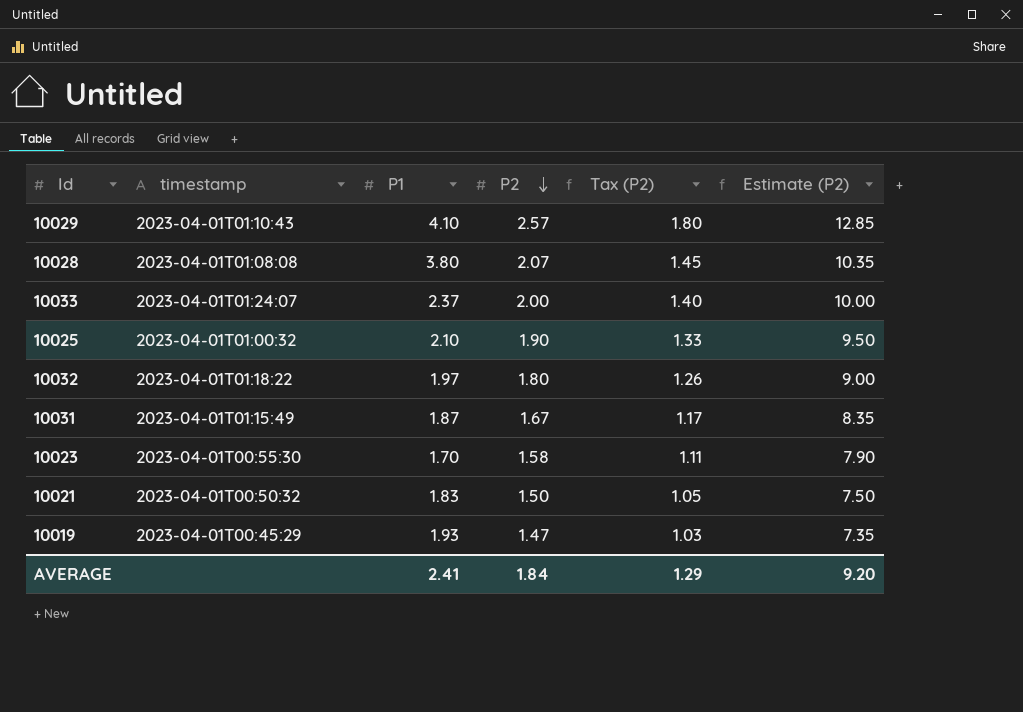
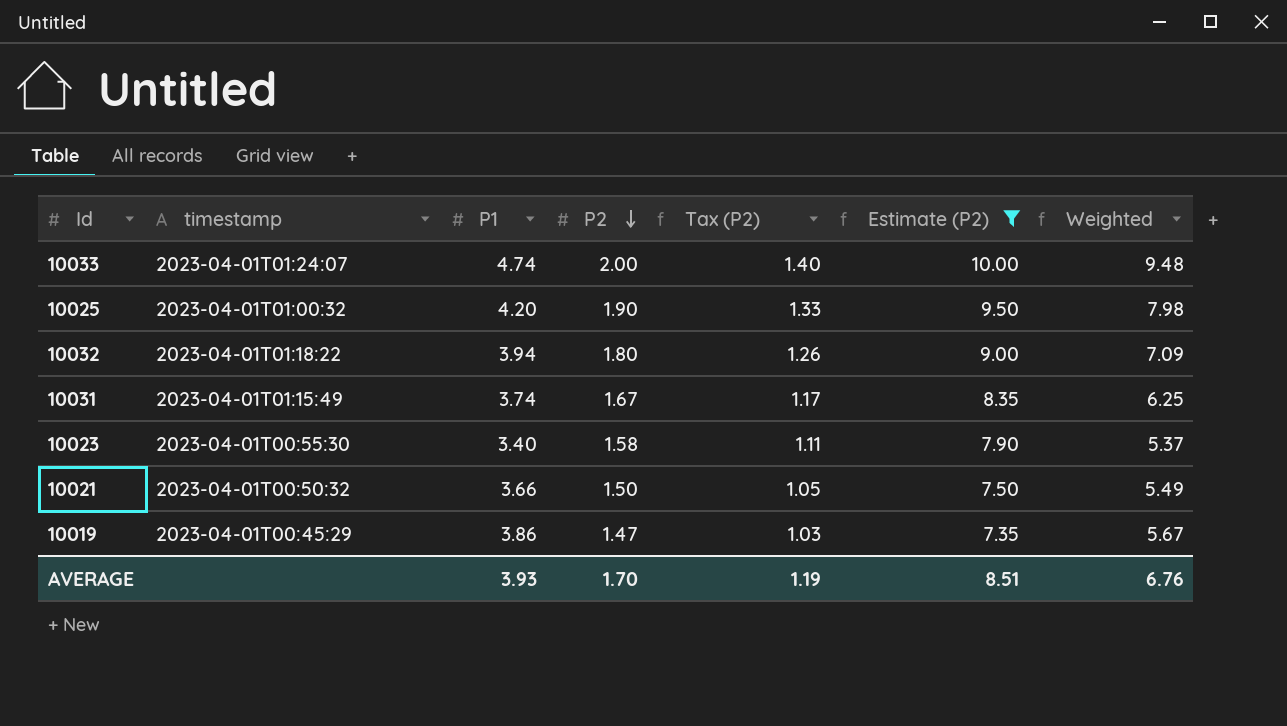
filter: none -> Estimate (P2) <= 10.00
column Weighted | formula: none -> [P1] * [P2]
10033 | P1: 2.37 -> 4.74
10025 | P1: 2.10 -> 4.20
10032 | P1: 1.97 -> 3.94
10031 | P1: 1.87 -> 3.74
10023 | P1: 1.70 -> 3.40
10021 | P1: 1.83 -> 3.66
10019 | P1: 1.93 -> 3.86
AVERAGE | P1: 2.41 -> 3.93
AVERAGE | P2: 1.84 -> 1.70
AVERAGE | Tax (P2): 1.29 -> 1.19
AVERAGE | Estimate (P2): 9.20 -> 8.51

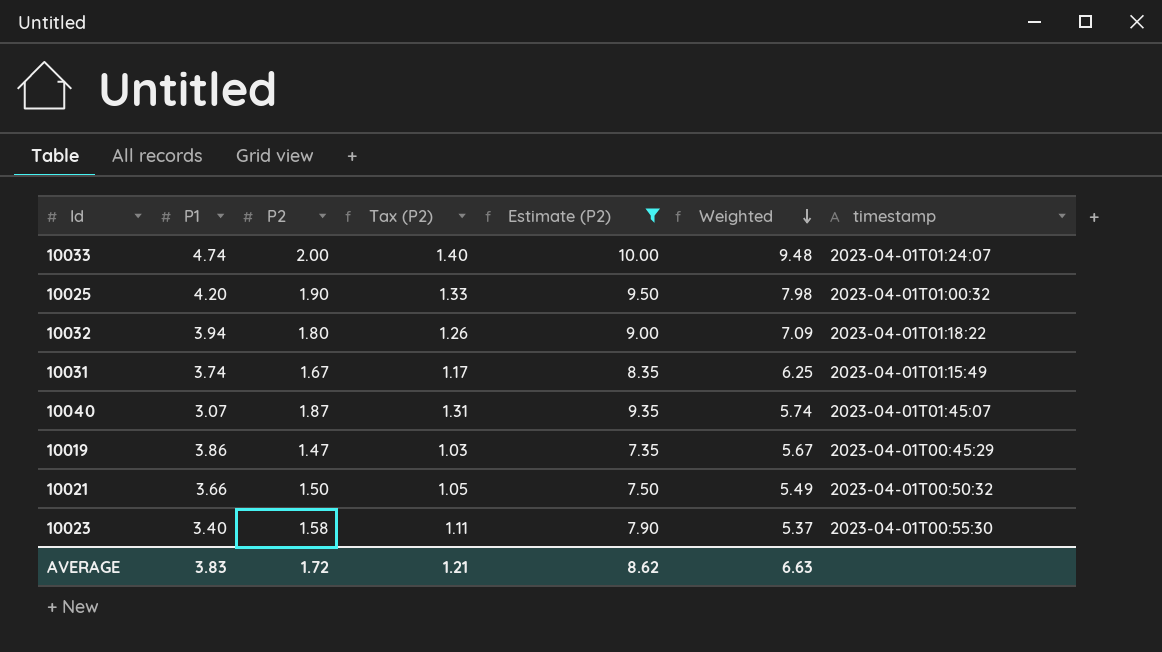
row order: P2 descending -> Weighted descending
column timestamp | position: 2 -> 7
row 10040: none -> 3.07 | 1.87 | 1.31 | 9.35 | 5.74 | 2023-04-01T01:45:07
AVERAGE | P1: 3.93 -> 3.83
AVERAGE | P2: 1.70 -> 1.72
AVERAGE | Tax (P2): 1.19 -> 1.21
AVERAGE | Estimate (P2): 8.51 -> 8.62
AVERAGE | Weighted: 6.76 -> 6.63

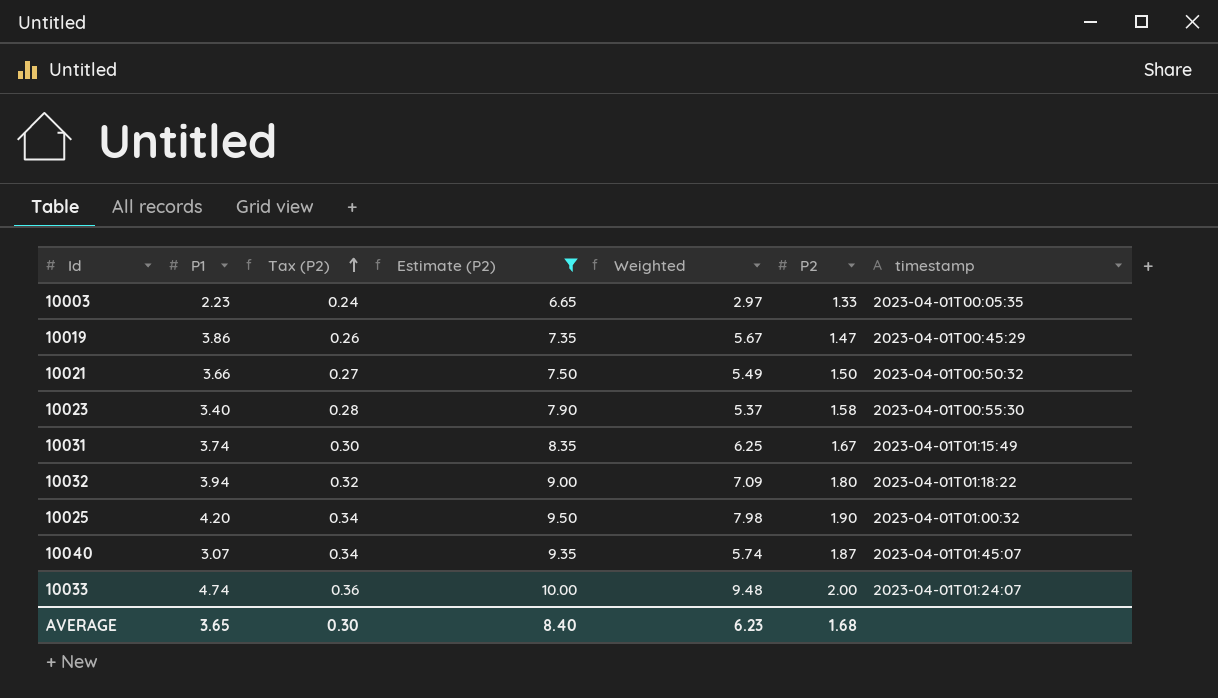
row order: Weighted descending -> Tax (P2) ascending
column Tax (P2) | formula: [P2] * 0.7 -> [P2] * 0.18
column P2 | position: 3 -> 6
row 10003: none -> 2.23 | 0.24 | 6.65 | 2.97 | 1.33 | 2023-04-01T00:05:35
AVERAGE | P1: 3.83 -> 3.65
AVERAGE | Tax (P2): 1.21 -> 0.30
AVERAGE | Estimate (P2): 8.62 -> 8.40
AVERAGE | Weighted: 6.63 -> 6.23
AVERAGE | P2: 1.72 -> 1.68

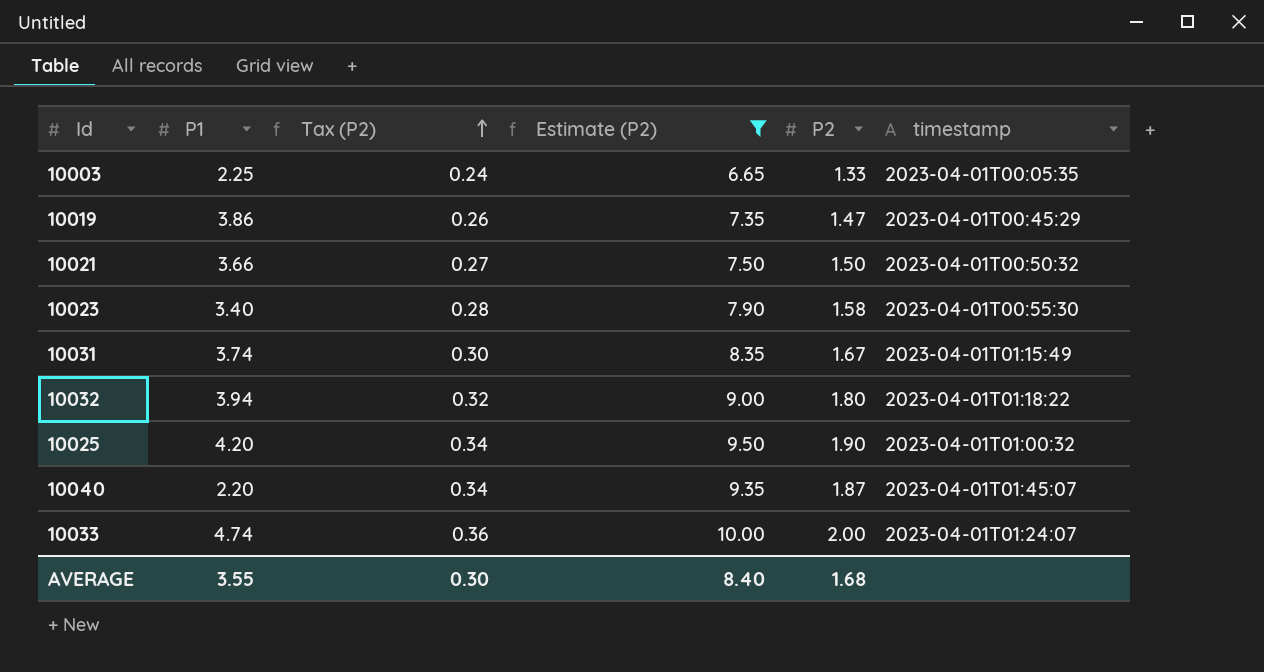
column Weighted | formula: [P1] * [P2] -> none
10003 | P1: 2.23 -> 2.25
10040 | P1: 3.07 -> 2.20
AVERAGE | P1: 3.65 -> 3.55

